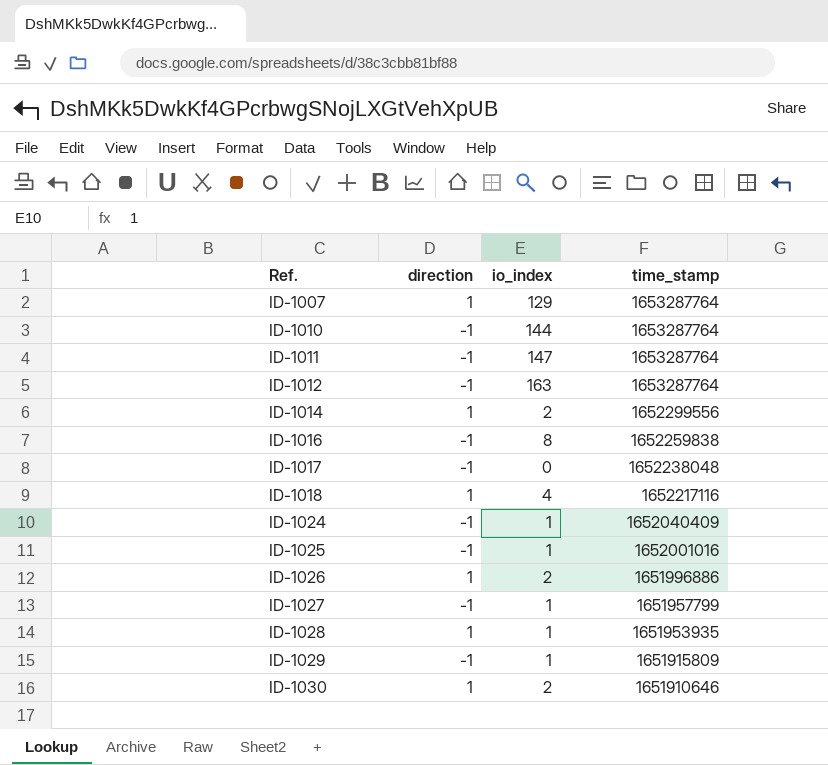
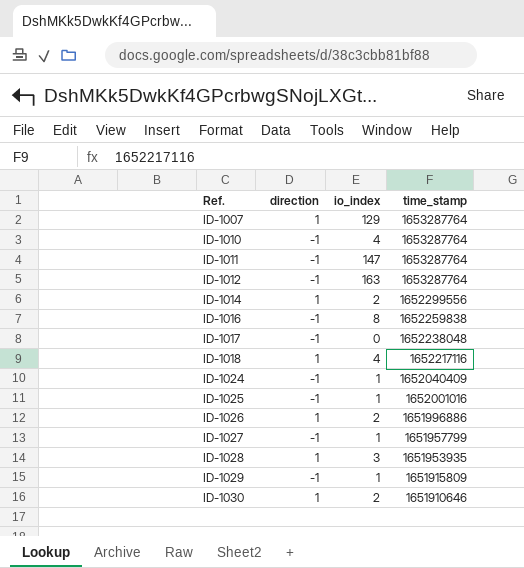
ID-1010 | io_index: 144 -> 4
ID-1028 | io_index: 1 -> 3

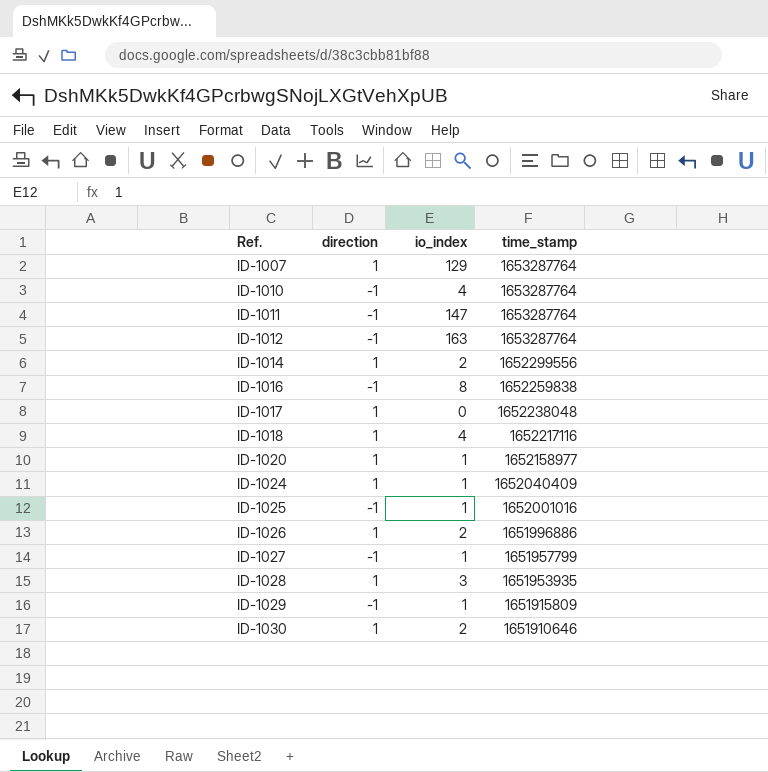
ID-1017 | direction: -1 -> 1
row ID-1020: none -> 1 | 1 | 1652158977
ID-1024 | direction: -1 -> 1

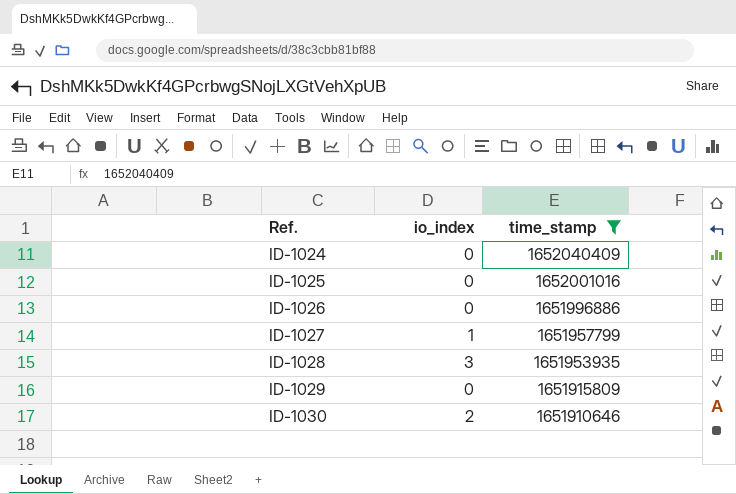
filter: none -> time_stamp <= 1652040409
column direction | position: 2 -> none
ID-1024 | io_index: 1 -> 0
ID-1025 | io_index: 1 -> 0
ID-1026 | io_index: 2 -> 0
ID-1029 | io_index: 1 -> 0

